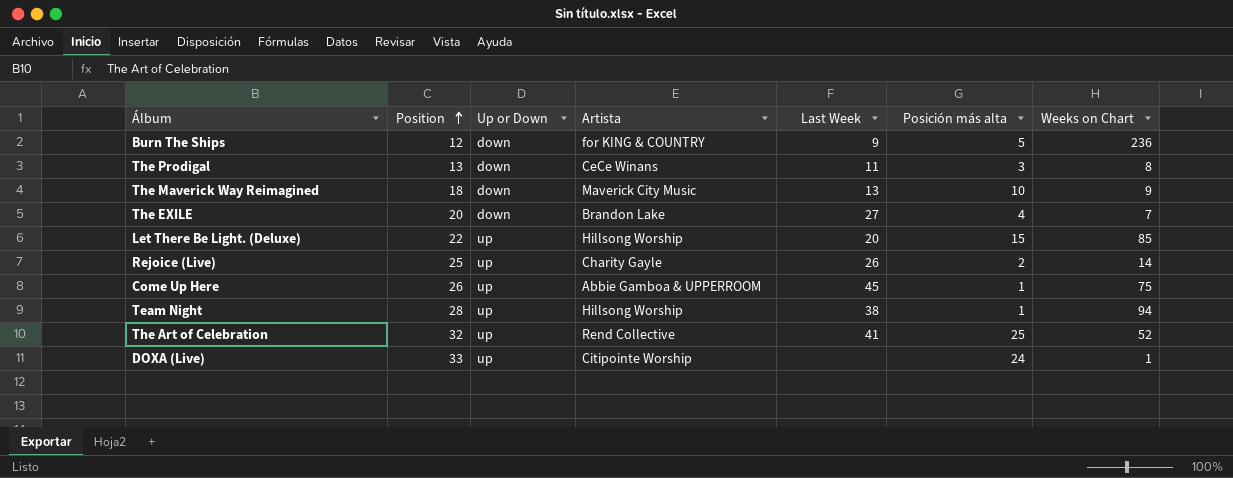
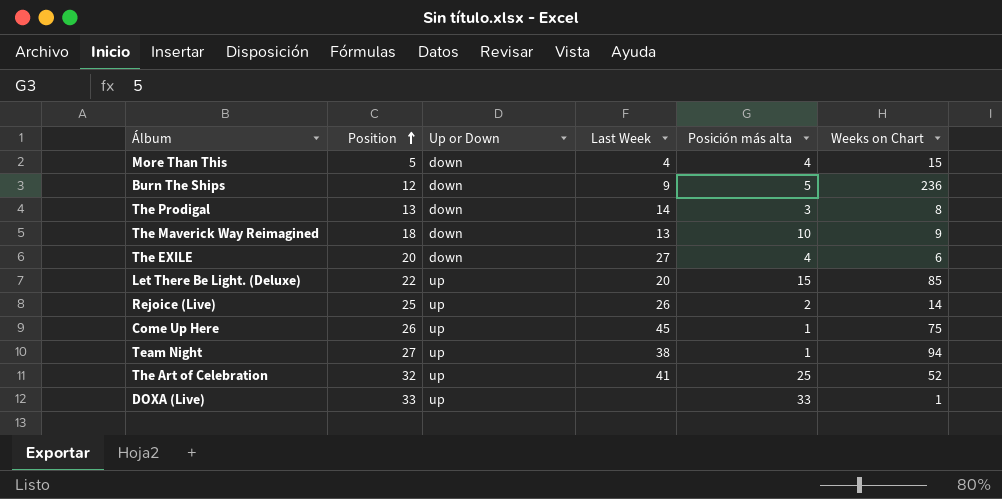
column Artista | position: 4 -> none
row More Than This: none -> 5 | down | 4 | 4 | 15
The Prodigal | Last Week: 11 -> 14
The EXILE | Weeks on Chart: 7 -> 6
Team Night | Position: 28 -> 27
DOXA (Live) | Posición más alta: 24 -> 33

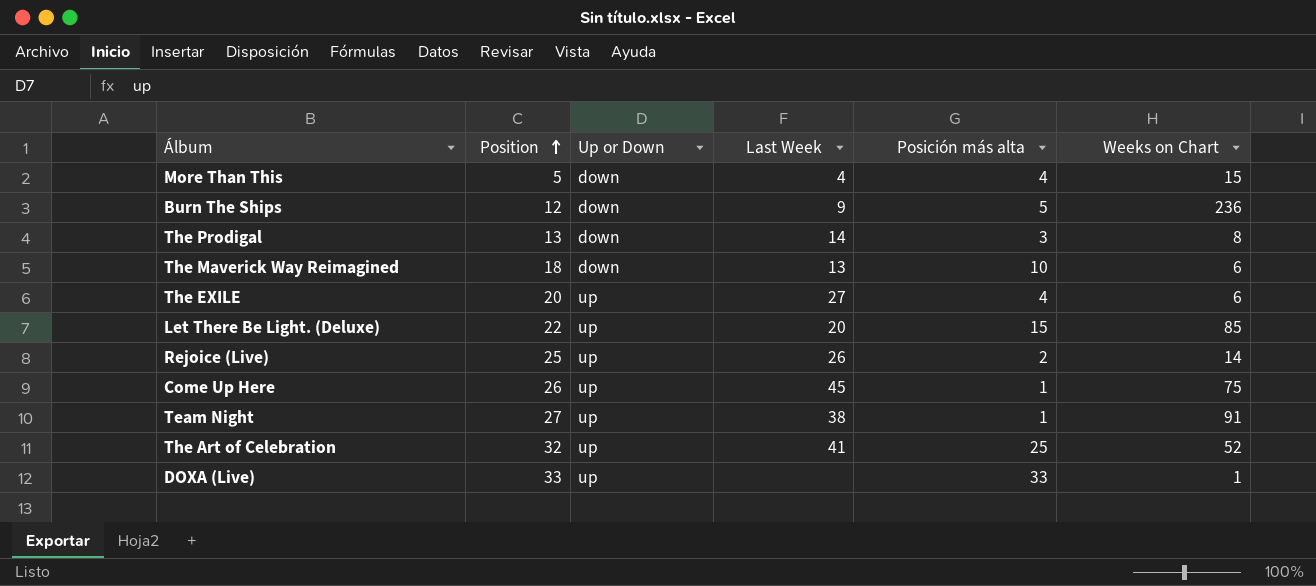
The Maverick Way Reimagined | Weeks on Chart: 9 -> 6
The EXILE | Up or Down: down -> up
Team Night | Weeks on Chart: 94 -> 91

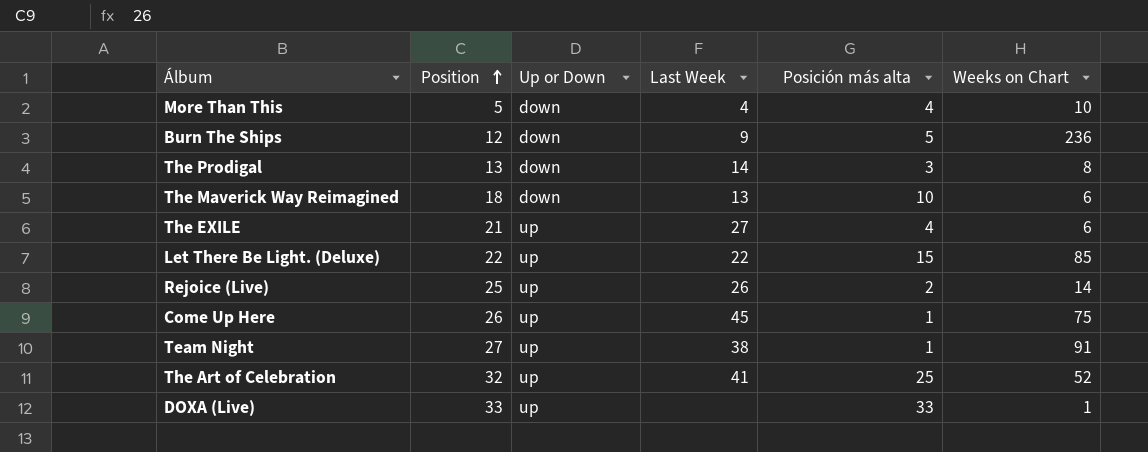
More Than This | Weeks on Chart: 15 -> 10
The EXILE | Position: 20 -> 21
Let There Be Light. (Deluxe) | Last Week: 20 -> 22

